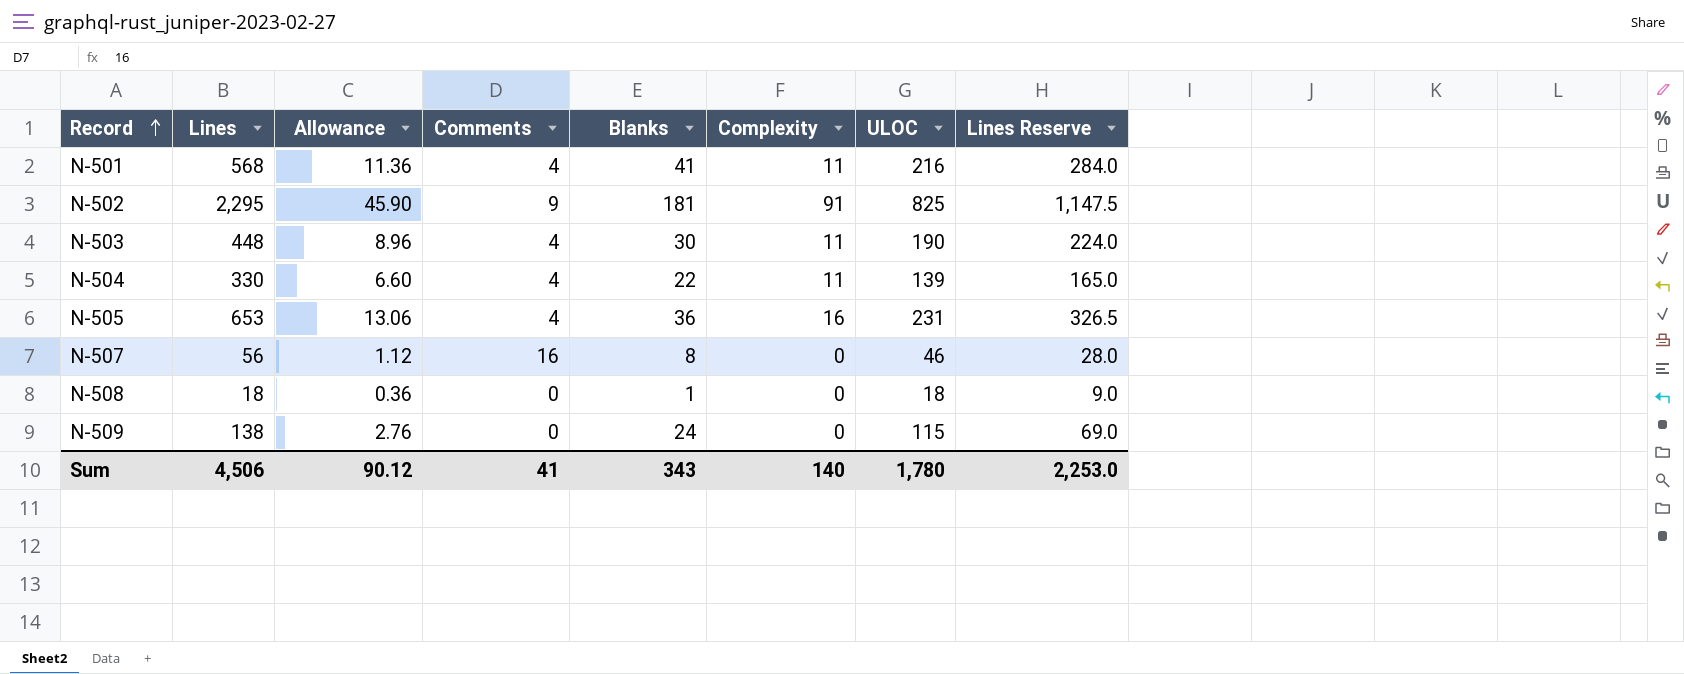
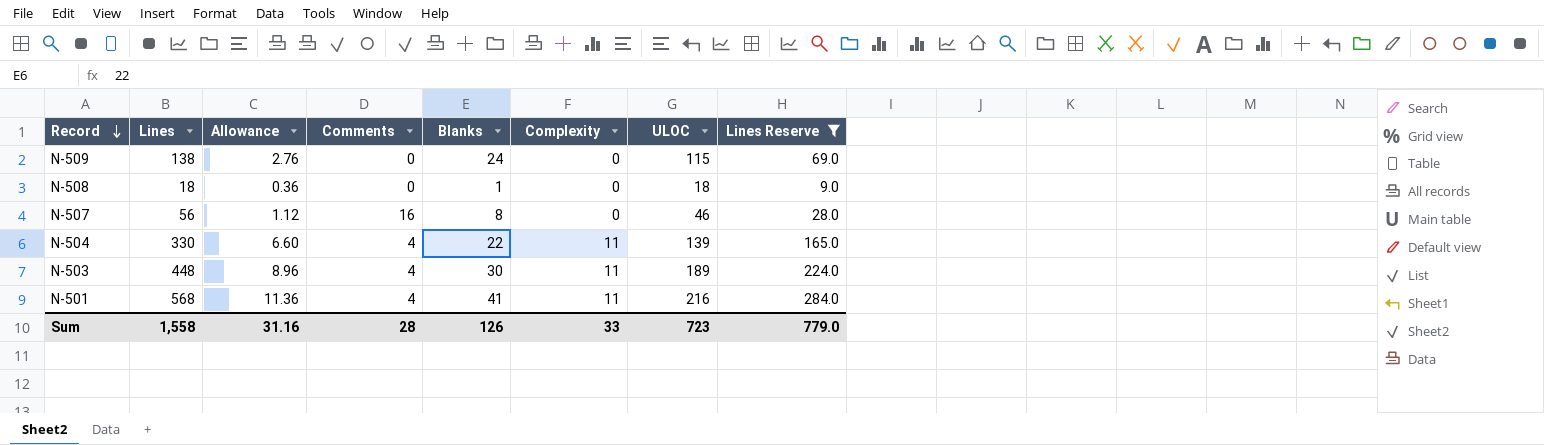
filter: none -> Lines Reserve <= 284.0
row order: Record ascending -> Record descending
N-503 | ULOC: 190 -> 189
Sum | Lines: 4,506 -> 1,558
Sum | Allowance: 90.12 -> 31.16
Sum | Comments: 41 -> 28
Sum | Blanks: 343 -> 126
Sum | Complexity: 140 -> 33
Sum | ULOC: 1,780 -> 723
Sum | Lines Reserve: 2,253.0 -> 779.0

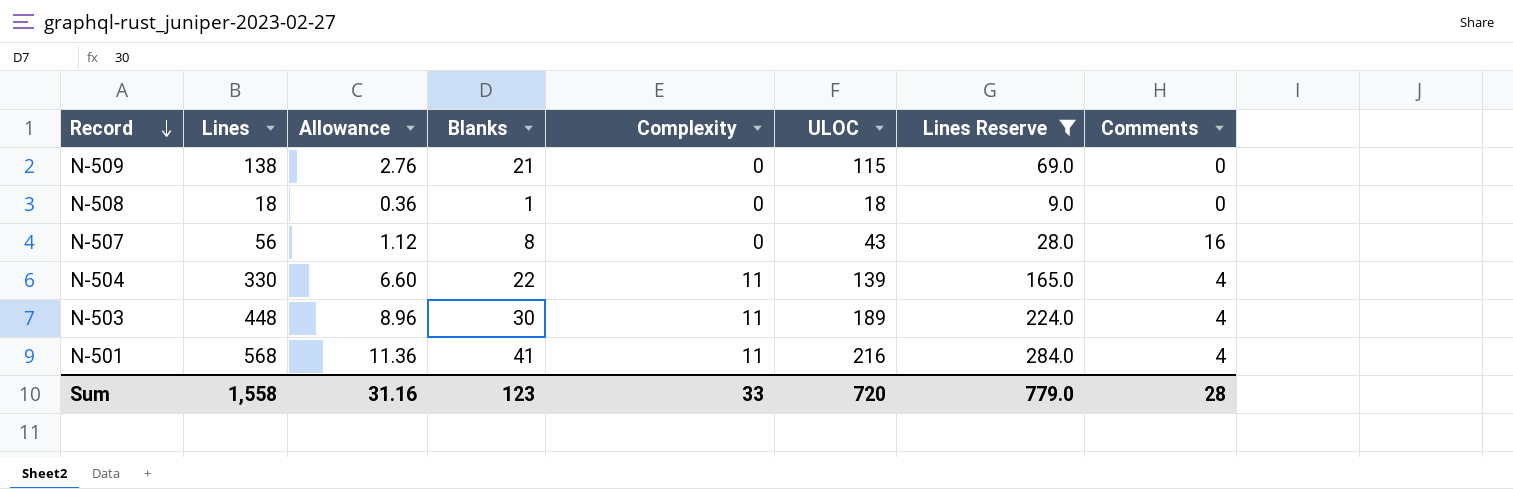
column Comments | position: 4 -> 8
N-509 | Blanks: 24 -> 21
N-507 | ULOC: 46 -> 43
Sum | Blanks: 126 -> 123
Sum | ULOC: 723 -> 720

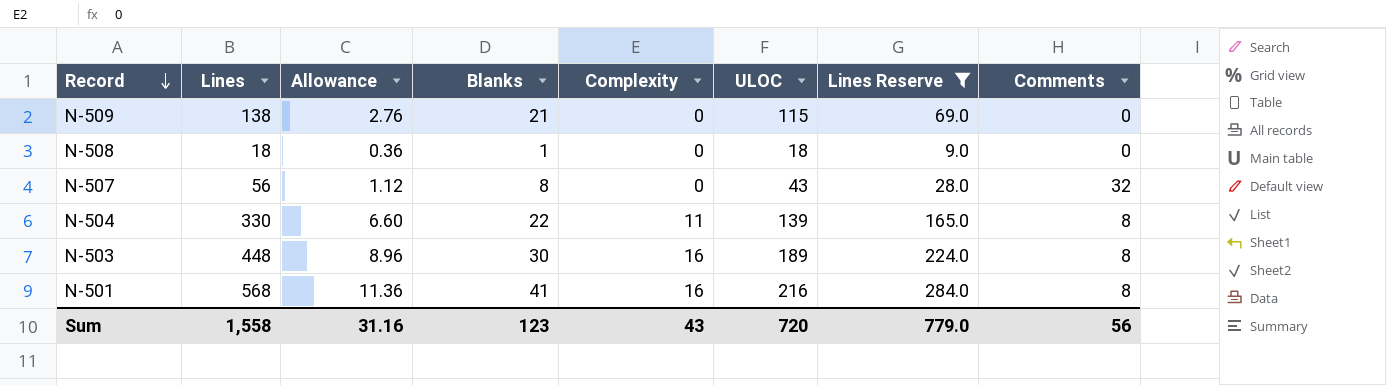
N-507 | Comments: 16 -> 32
N-504 | Comments: 4 -> 8
N-503 | Complexity: 11 -> 16
N-503 | Comments: 4 -> 8
N-501 | Complexity: 11 -> 16
N-501 | Comments: 4 -> 8
Sum | Complexity: 33 -> 43
Sum | Comments: 28 -> 56

